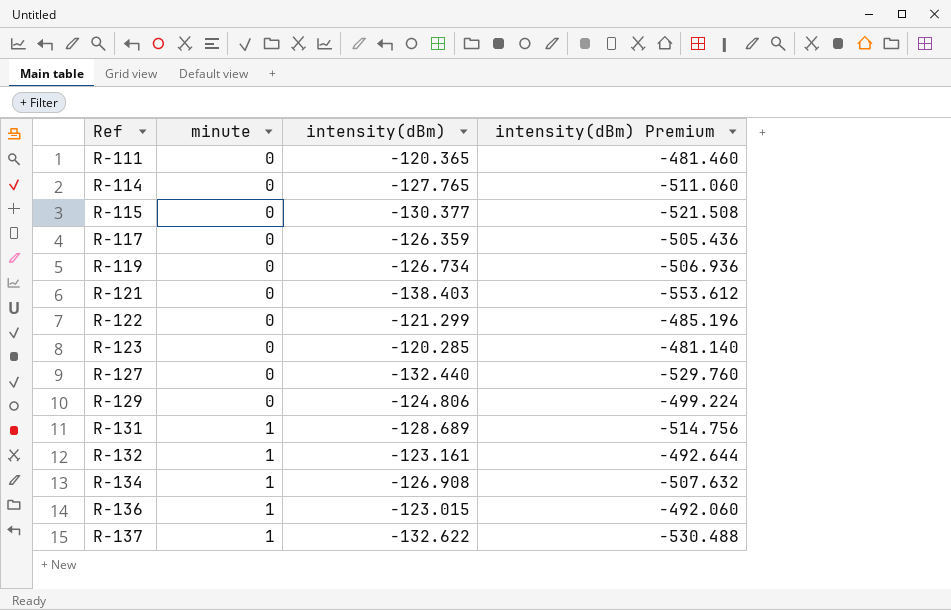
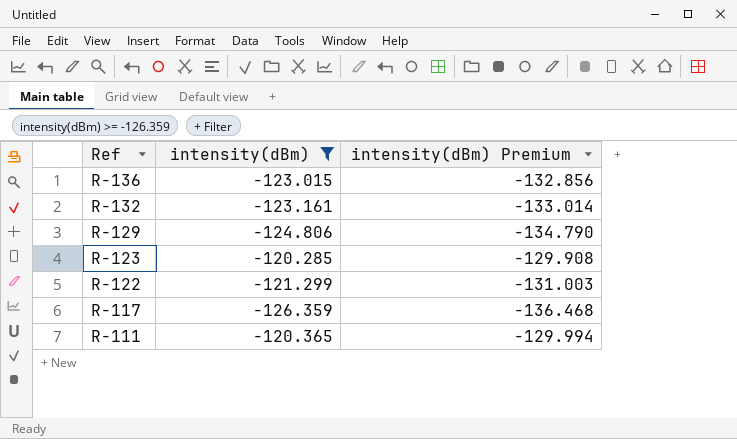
filter: none -> intensity(dBm) >= -126.359
row order: Ref ascending -> Ref descending
column minute | position: 2 -> none
column intensity(dBm) Premium | formula: [intensity(dBm)] * 4 -> [intensity(dBm)] * 1.08

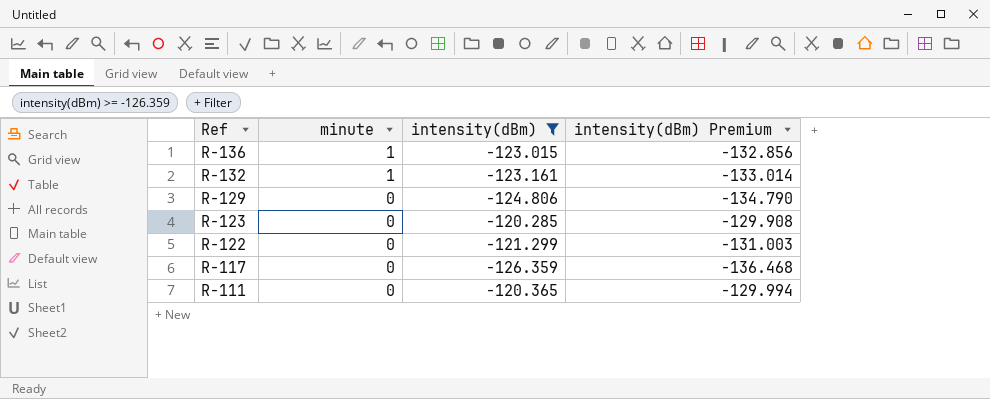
column minute | position: none -> 2

